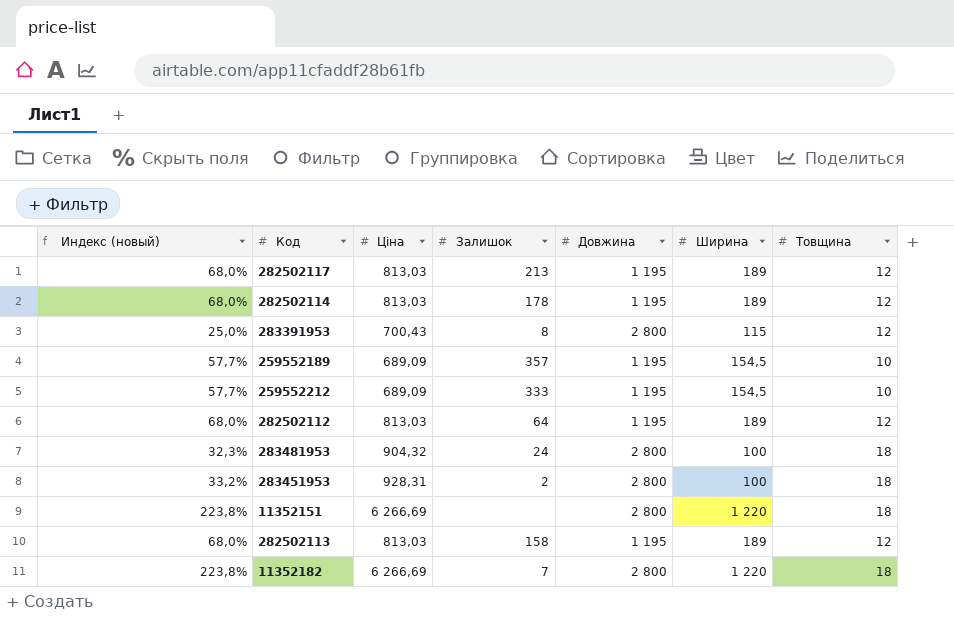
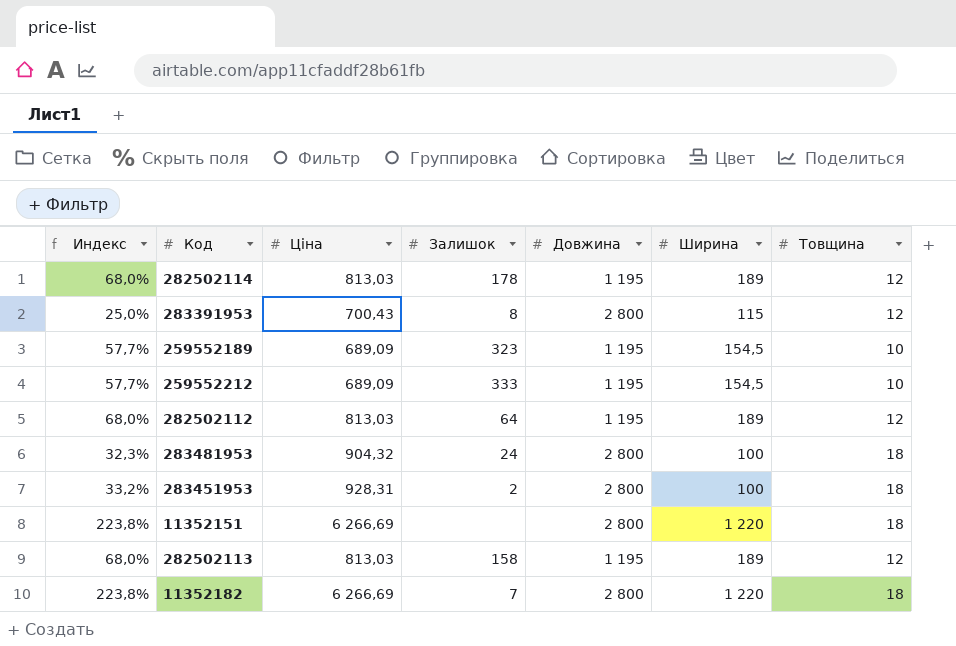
column name: Индекс (новый) -> Индекс
row 282502117: 68,0% | 813,03 | 213 | 1 195 | 189 | 12 -> none
259552189 | Залишок: 357 -> 323

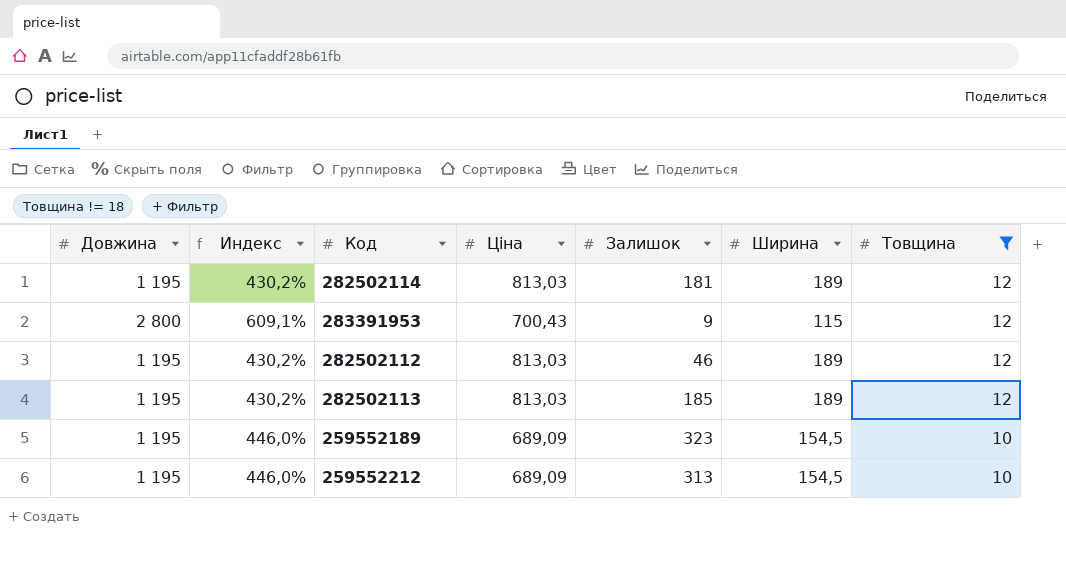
filter: none -> Товщина != 18
row order: none -> Товщина descending
column Довжина | position: 5 -> 1
column Индекс | formula: [Ціна] / [Довжина] -> [Ціна] / [Ширина]
282502114 | Залишок: 178 -> 181
283391953 | Залишок: 8 -> 9
282502112 | Залишок: 64 -> 46
282502113 | Залишок: 158 -> 185
259552212 | Залишок: 333 -> 313

